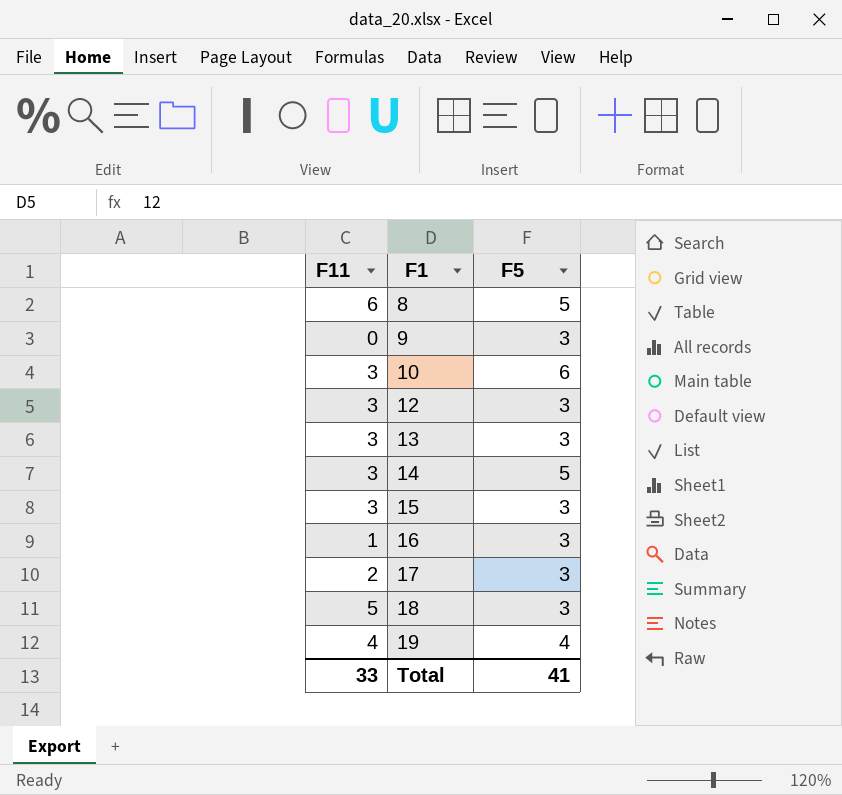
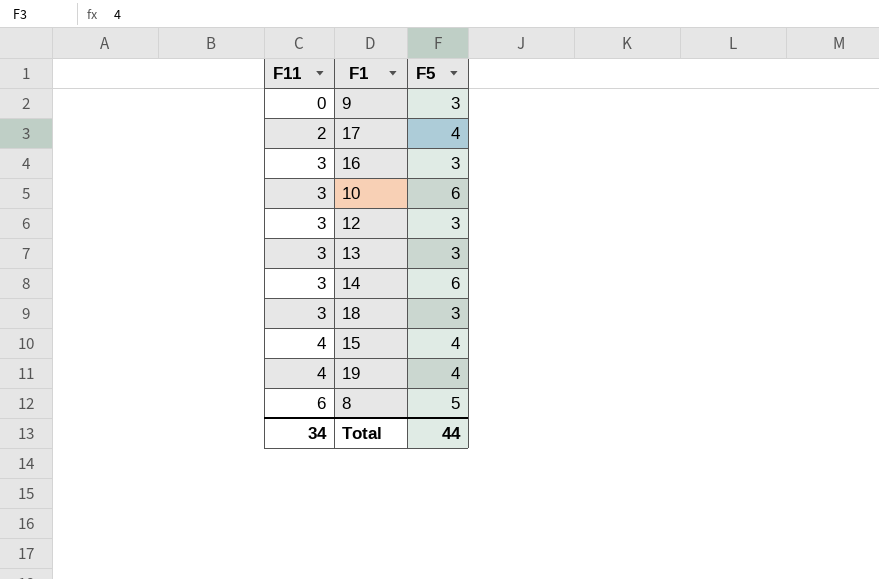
row order: F1 ascending -> F11 ascending
17 | F5: 3 -> 4
16 | F11: 1 -> 3
14 | F5: 5 -> 6
18 | F11: 5 -> 3
15 | F11: 3 -> 4
15 | F5: 3 -> 4
Total | F11: 33 -> 34
Total | F5: 41 -> 44

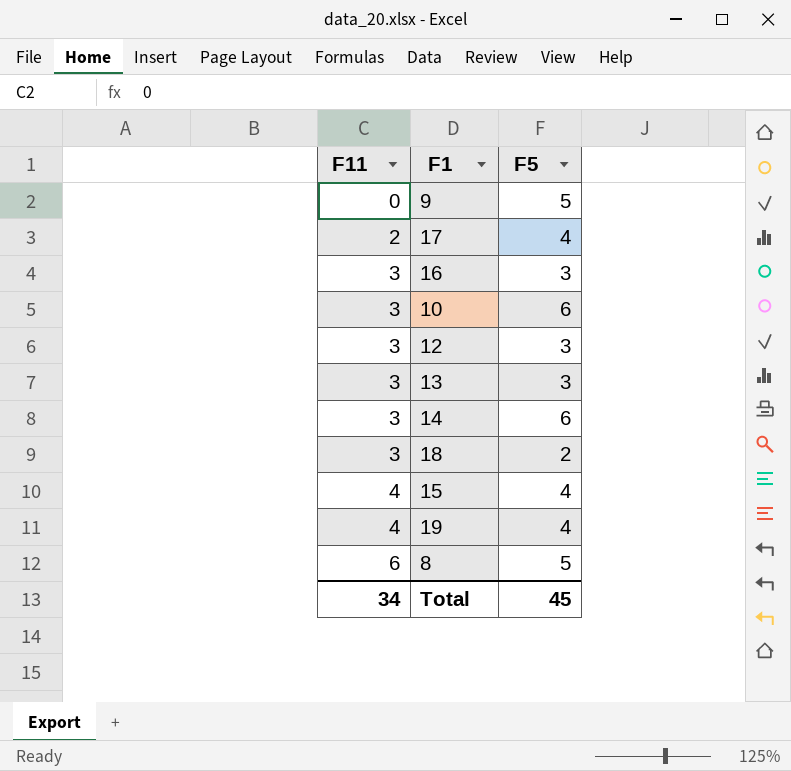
9 | F5: 3 -> 5
18 | F5: 3 -> 2
Total | F5: 44 -> 45

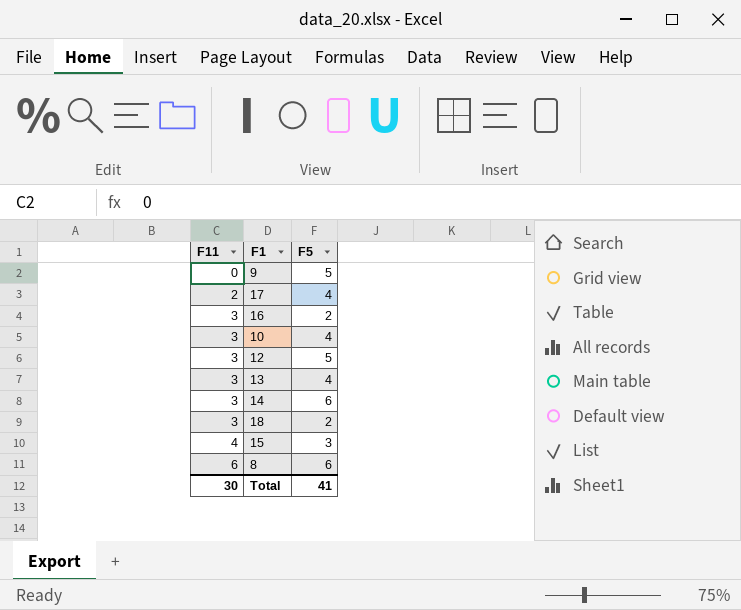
row 19: 4 | 4 -> none
16 | F5: 3 -> 2
10 | F5: 6 -> 4
12 | F5: 3 -> 5
13 | F5: 3 -> 4
15 | F5: 4 -> 3
8 | F5: 5 -> 6
Total | F11: 34 -> 30
Total | F5: 45 -> 41

